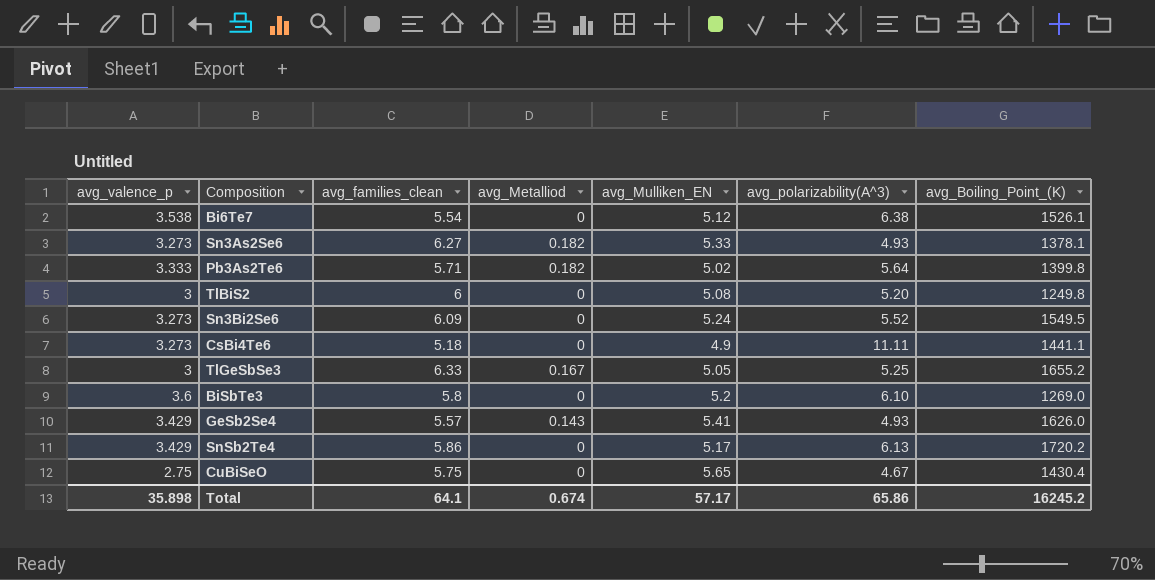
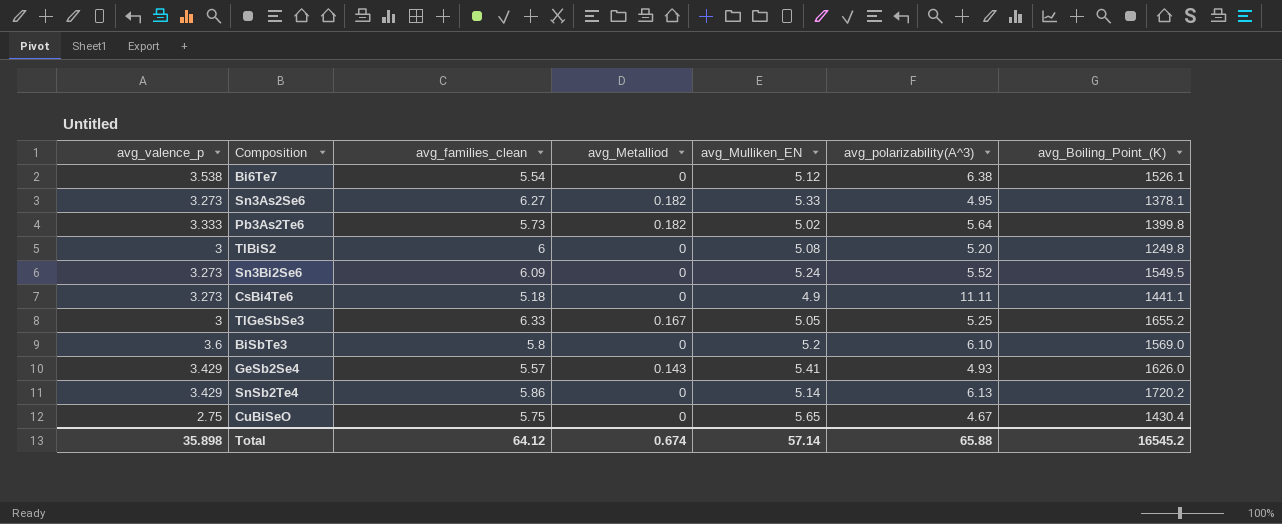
Sn3As2Se6 | avg_polarizability(A^3): 4.93 -> 4.95
Pb3As2Te6 | avg_families_clean: 5.71 -> 5.73
BiSbTe3 | avg_Boiling_Point_(K): 1269.0 -> 1569.0
SnSb2Te4 | avg_Mulliken_EN: 5.17 -> 5.14
Total | avg_families_clean: 64.1 -> 64.12
Total | avg_Mulliken_EN: 57.17 -> 57.14
Total | avg_polarizability(A^3): 65.86 -> 65.88
Total | avg_Boiling_Point_(K): 16245.2 -> 16545.2

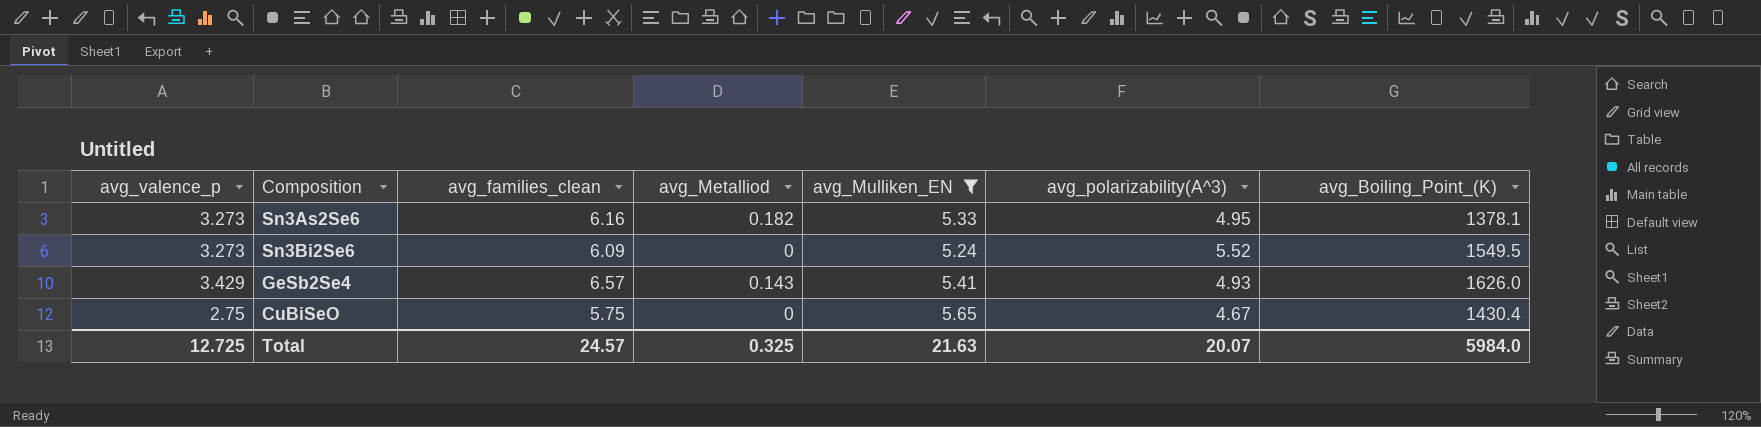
filter: none -> avg_Mulliken_EN >= 5.24
Sn3As2Se6 | avg_families_clean: 6.27 -> 6.16
GeSb2Se4 | avg_families_clean: 5.57 -> 6.57
Total | avg_valence_p: 35.898 -> 12.725
Total | avg_families_clean: 64.12 -> 24.57
Total | avg_Metalliod: 0.674 -> 0.325
Total | avg_Mulliken_EN: 57.14 -> 21.63
Total | avg_polarizability(A^3): 65.88 -> 20.07
Total | avg_Boiling_Point_(K): 16545.2 -> 5984.0

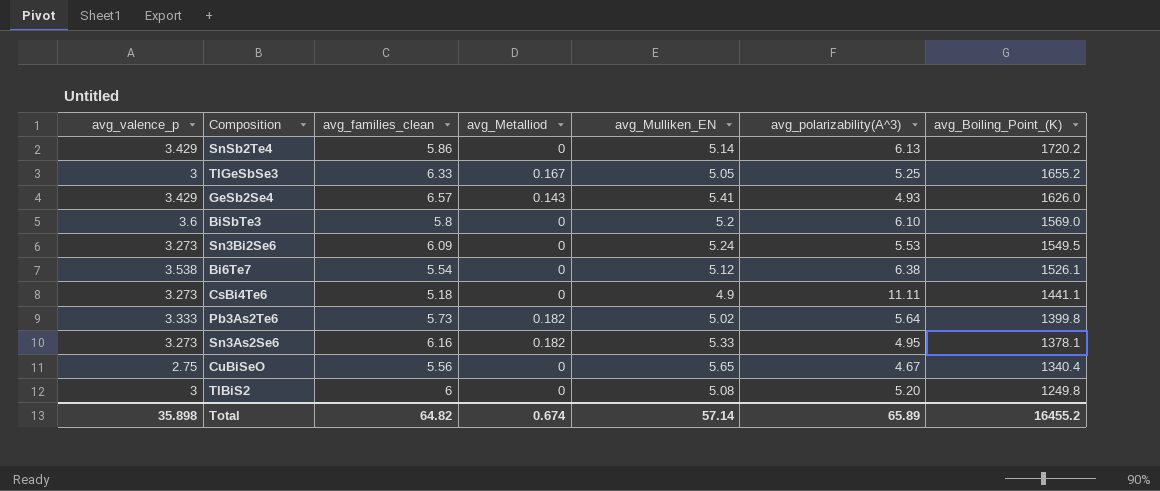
filter: avg_Mulliken_EN >= 5.24 -> none
row order: none -> avg_Boiling_Point_(K) descending
Sn3Bi2Se6 | avg_polarizability(A^3): 5.52 -> 5.53
CuBiSeO | avg_families_clean: 5.75 -> 5.56
CuBiSeO | avg_Boiling_Point_(K): 1430.4 -> 1340.4
Total | avg_valence_p: 12.725 -> 35.898
Total | avg_families_clean: 24.57 -> 64.82
Total | avg_Metalliod: 0.325 -> 0.674
Total | avg_Mulliken_EN: 21.63 -> 57.14
Total | avg_polarizability(A^3): 20.07 -> 65.89
Total | avg_Boiling_Point_(K): 5984.0 -> 16455.2

